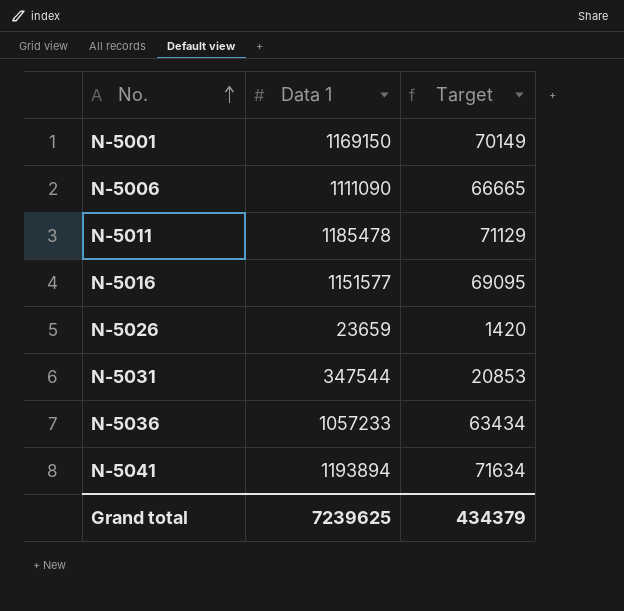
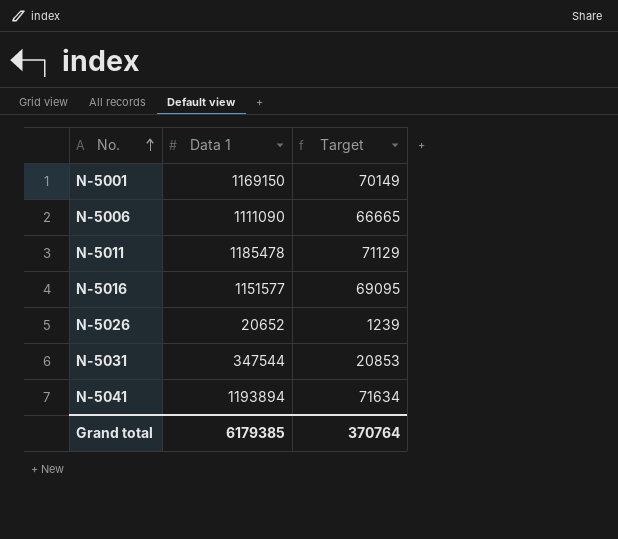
row N-5036: 1057233 | 63434 -> none
N-5026 | Data 1: 23659 -> 20652
N-5026 | Target: 1420 -> 1239
Grand total | Data 1: 7239625 -> 6179385
Grand total | Target: 434379 -> 370764

